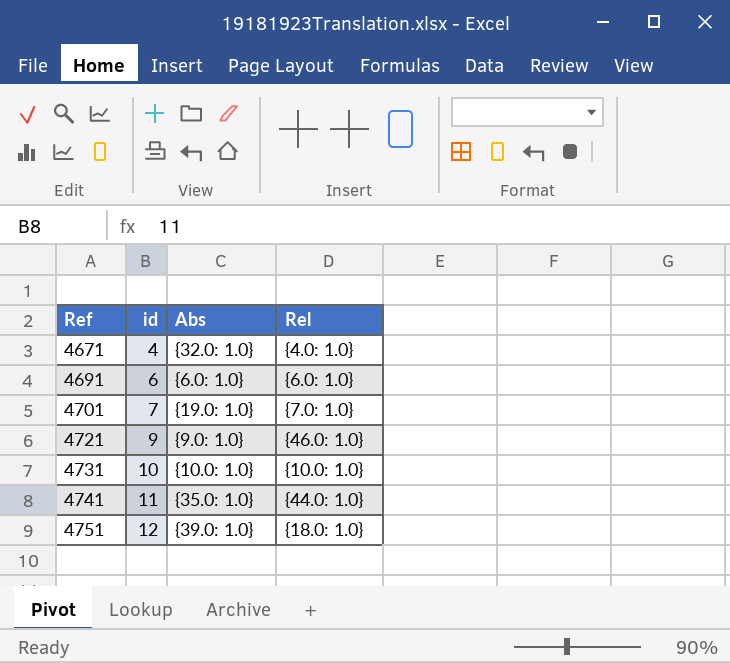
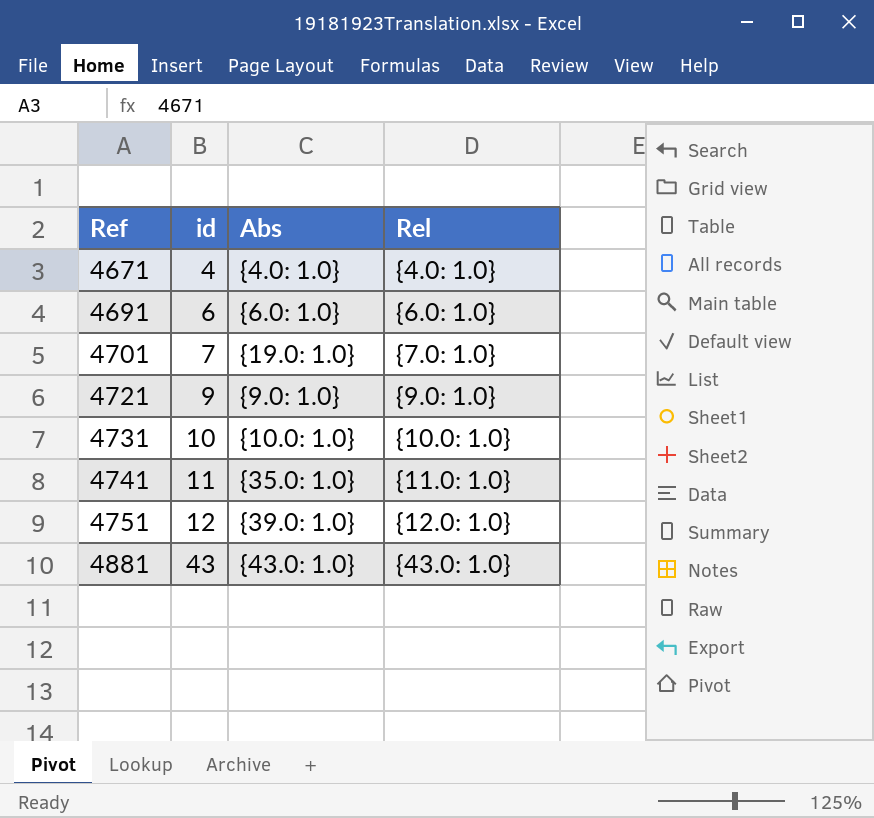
4671 | Abs: {32.0: 1.0} -> {4.0: 1.0}
4721 | Rel: {46.0: 1.0} -> {9.0: 1.0}
4741 | Rel: {44.0: 1.0} -> {11.0: 1.0}
4751 | Rel: {18.0: 1.0} -> {12.0: 1.0}
row 4881: none -> 43 | {43.0: 1.0} | {43.0: 1.0}

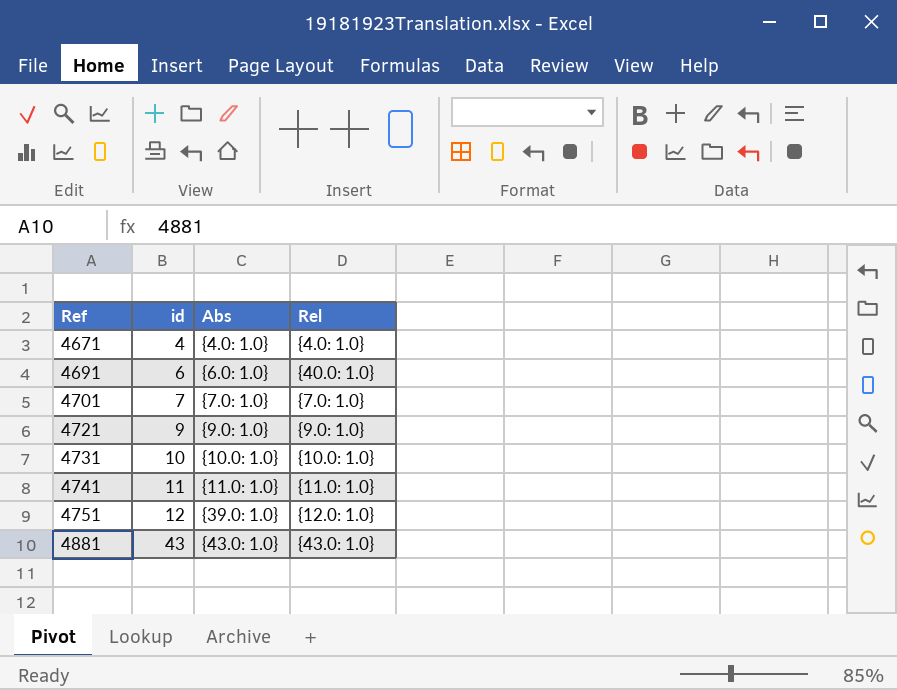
4691 | Rel: {6.0: 1.0} -> {40.0: 1.0}
4701 | Abs: {19.0: 1.0} -> {7.0: 1.0}
4741 | Abs: {35.0: 1.0} -> {11.0: 1.0}

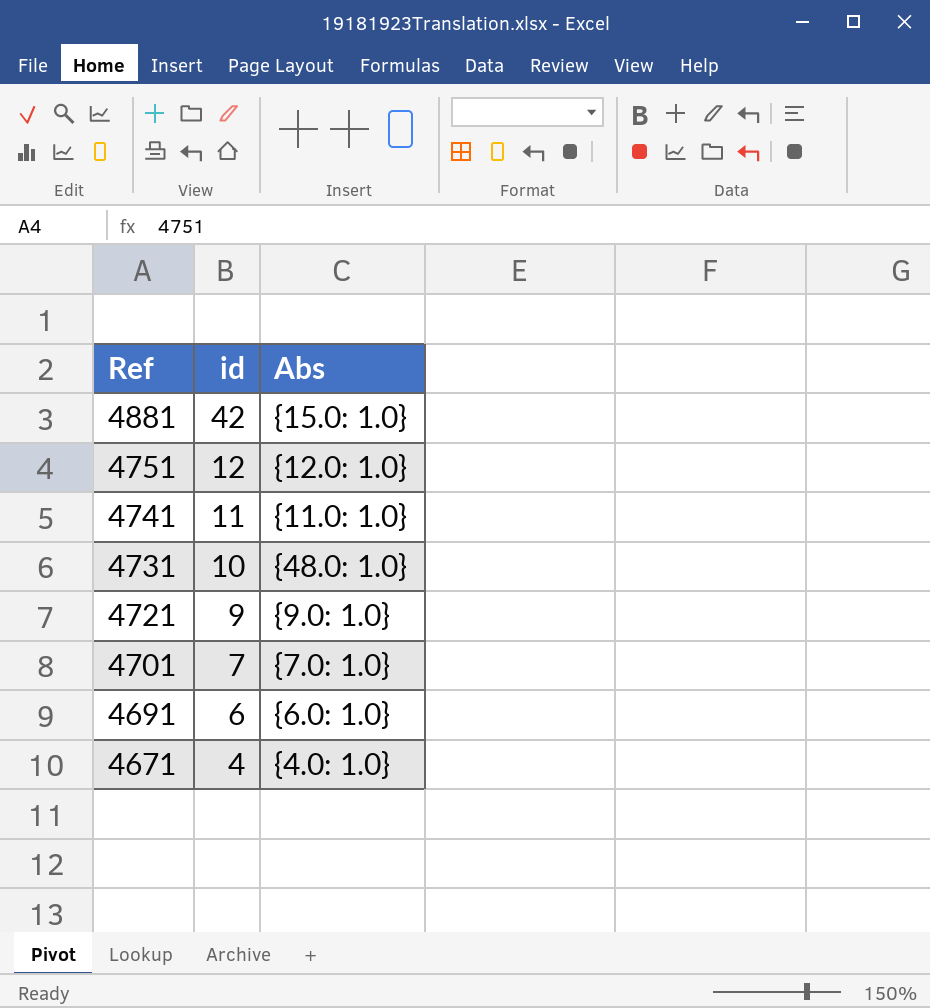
row order: Ref ascending -> Ref descending
column Rel | position: 4 -> none
4881 | id: 43 -> 42
4881 | Abs: {43.0: 1.0} -> {15.0: 1.0}
4751 | Abs: {39.0: 1.0} -> {12.0: 1.0}
4731 | Abs: {10.0: 1.0} -> {48.0: 1.0}

